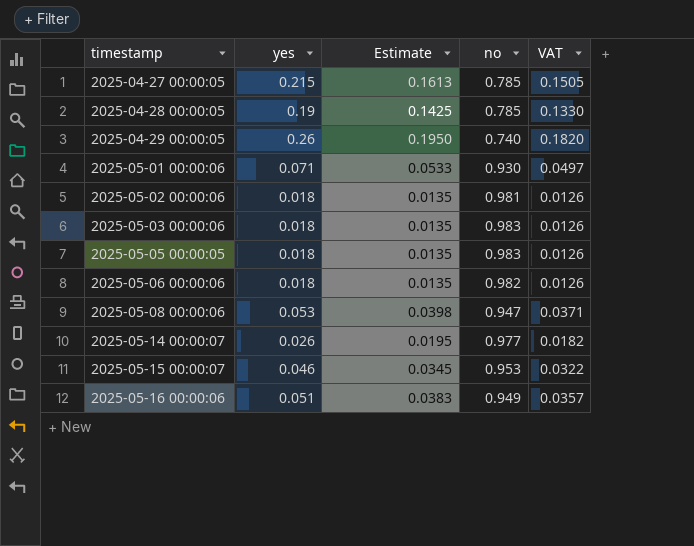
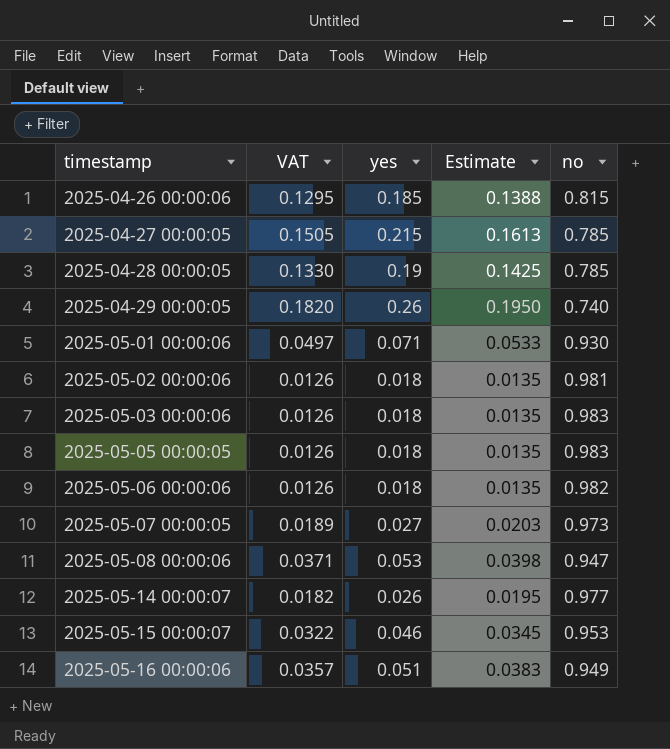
column VAT | position: 5 -> 2
row 2025-04-26 00:00:06: none -> 0.1295 | 0.185 | 0.1388 | 0.815
row 2025-05-07 00:00:05: none -> 0.0189 | 0.027 | 0.0203 | 0.973

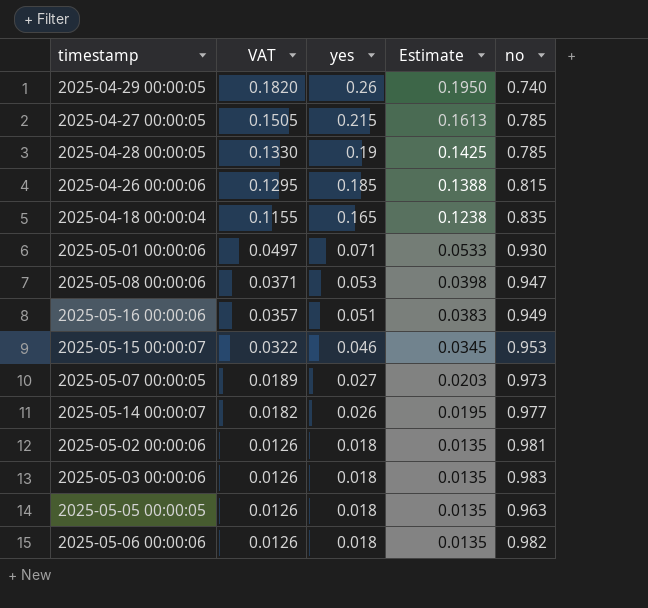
row order: timestamp ascending -> VAT descending
row 2025-04-18 00:00:04: none -> 0.1155 | 0.165 | 0.1238 | 0.835
2025-05-05 00:00:05 | no: 0.983 -> 0.963

